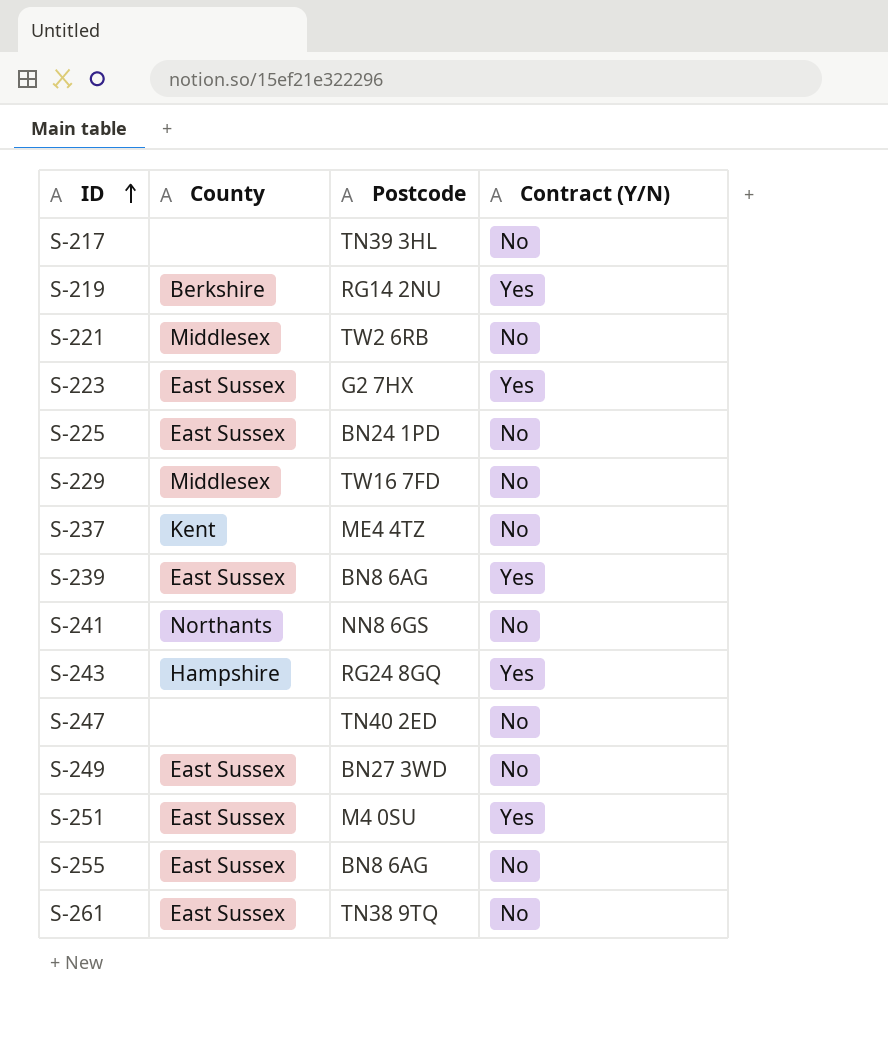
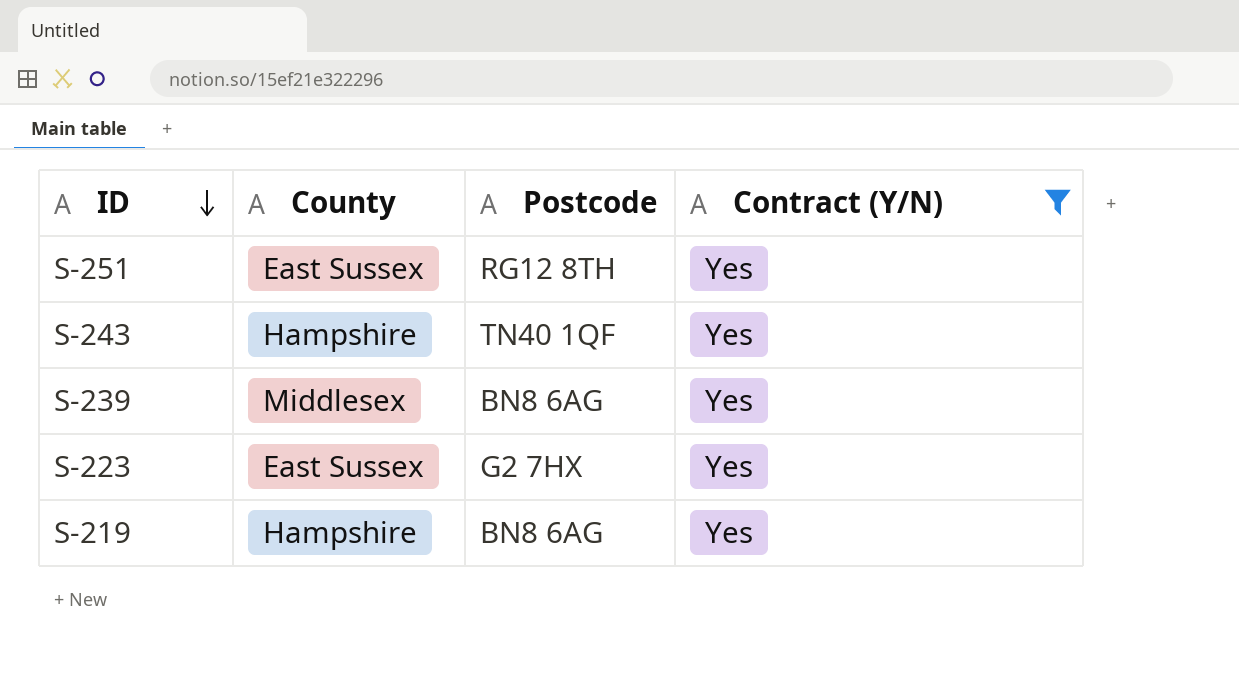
filter: none -> Contract (Y/N) = Yes
row order: ID ascending -> ID descending
S-251 | Postcode: M4 0SU -> RG12 8TH
S-243 | Postcode: RG24 8GQ -> TN40 1QF
S-239 | County: East Sussex -> Middlesex
S-219 | County: Berkshire -> Hampshire
S-219 | Postcode: RG14 2NU -> BN8 6AG

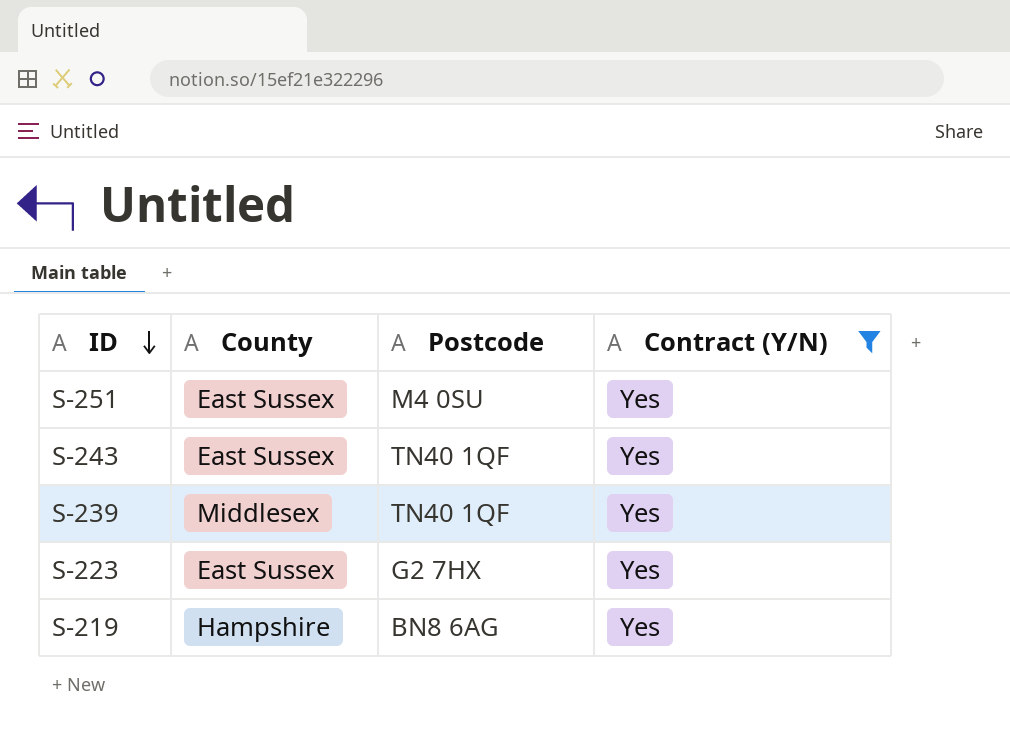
S-251 | Postcode: RG12 8TH -> M4 0SU
S-243 | County: Hampshire -> East Sussex
S-239 | Postcode: BN8 6AG -> TN40 1QF

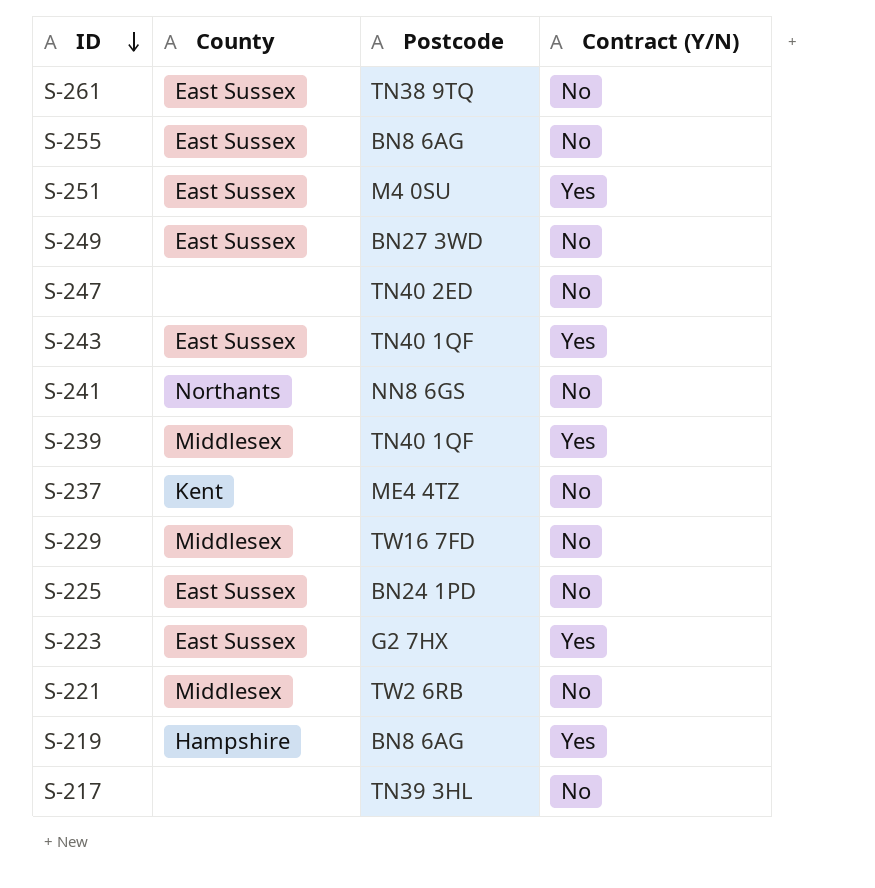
filter: Contract (Y/N) = Yes -> none

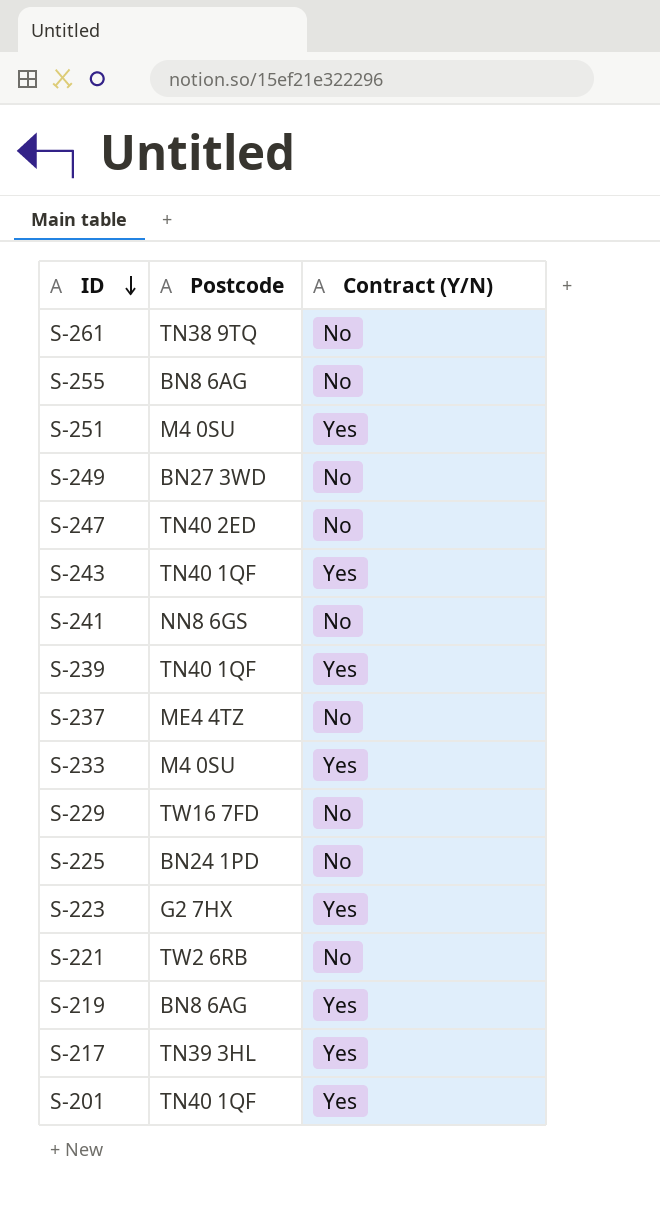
column County | position: 2 -> none
row S-233: none -> M4 0SU | Yes
S-217 | Contract (Y/N): No -> Yes
row S-201: none -> TN40 1QF | Yes

